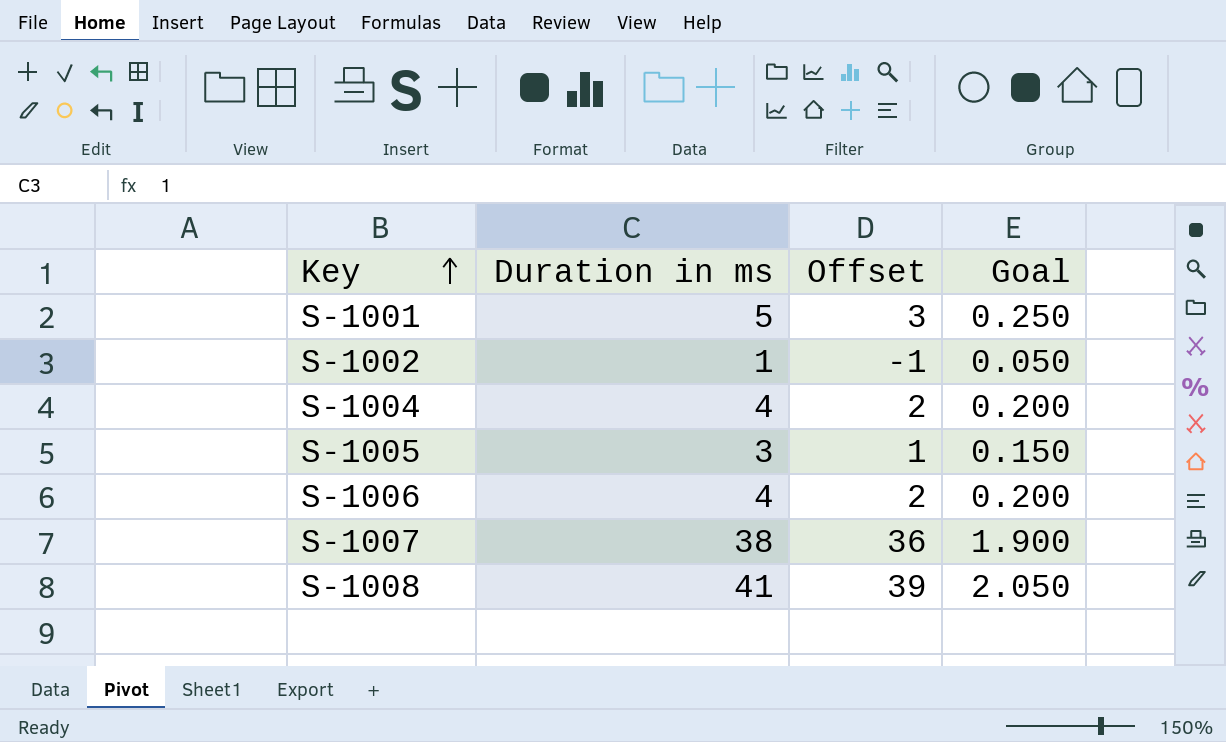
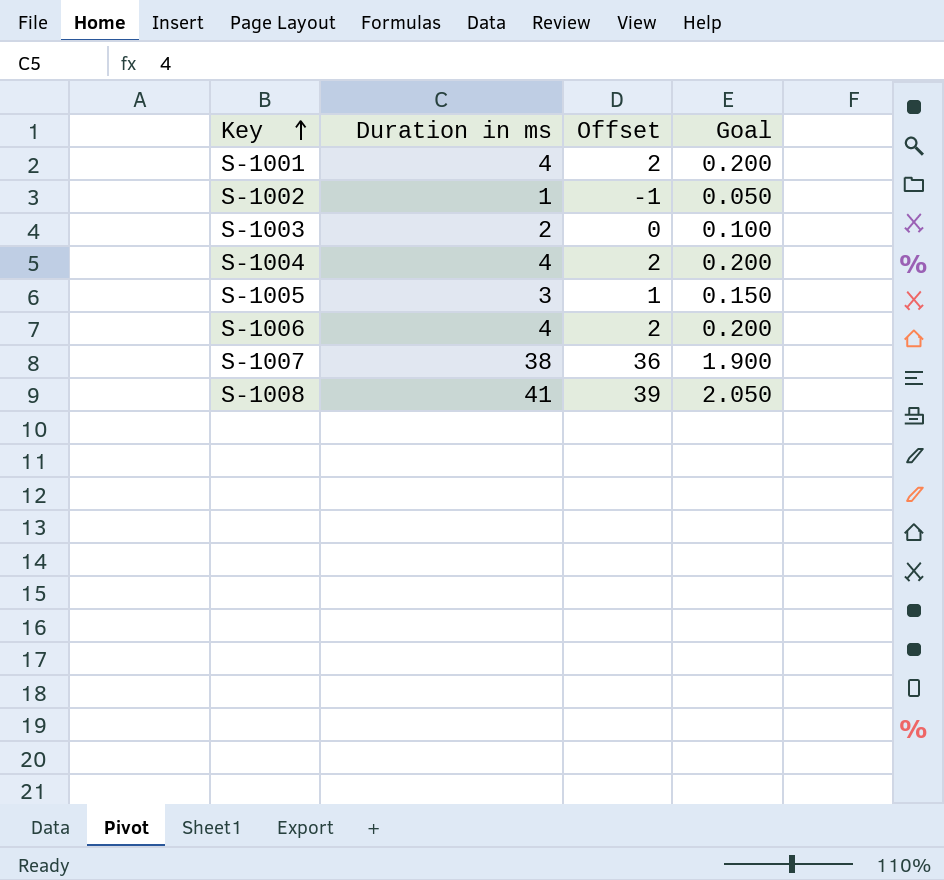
S-1001 | Duration in ms: 5 -> 4
S-1001 | Offset: 3 -> 2
S-1001 | Goal: 0.250 -> 0.200
row S-1003: none -> 2 | 0 | 0.100

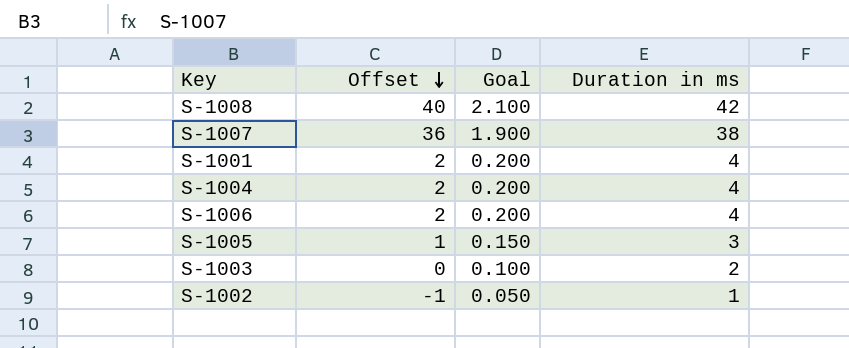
row order: Key ascending -> Offset descending
column Duration in ms | position: 2 -> 4
S-1008 | Offset: 39 -> 40
S-1008 | Goal: 2.050 -> 2.100
S-1008 | Duration in ms: 41 -> 42

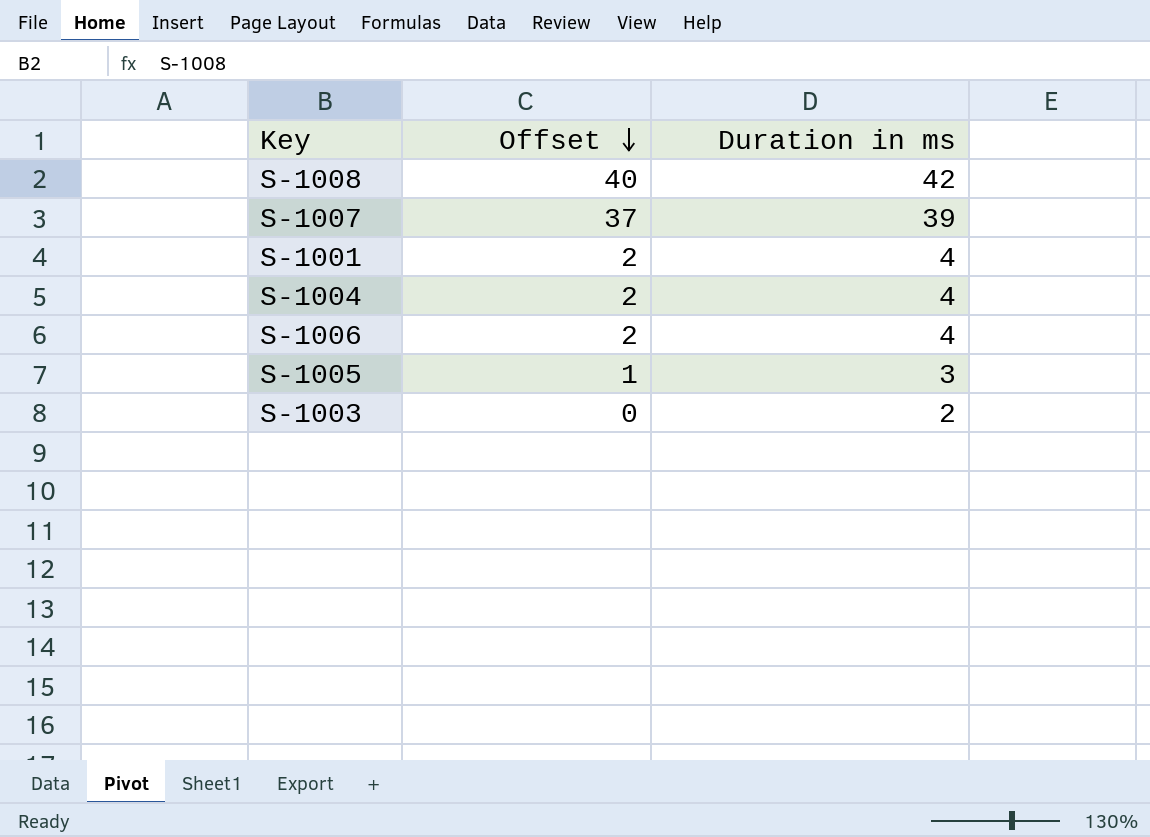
column Goal | formula: [Duration in ms] * 0.05 -> none
row S-1002: -1 | 0.050 | 1 -> none
S-1007 | Offset: 36 -> 37
S-1007 | Duration in ms: 38 -> 39

